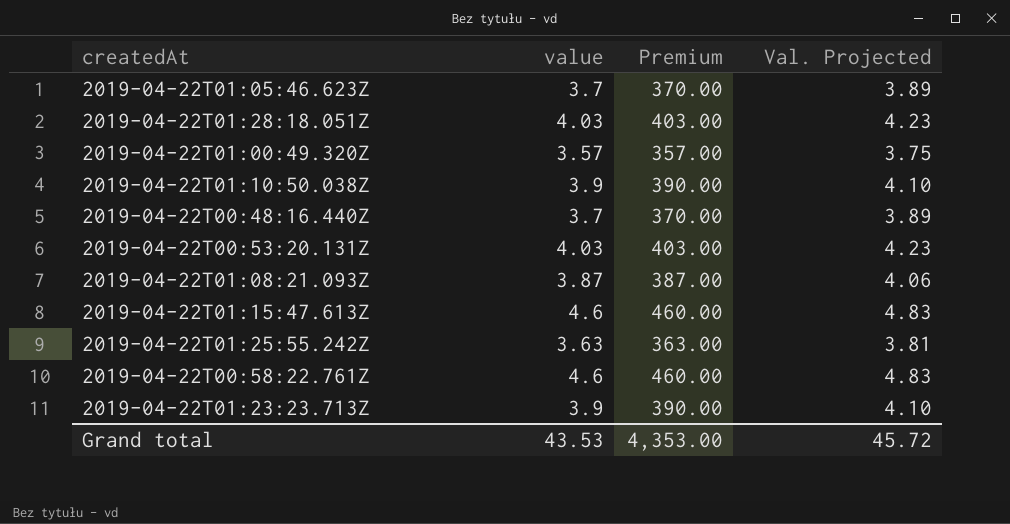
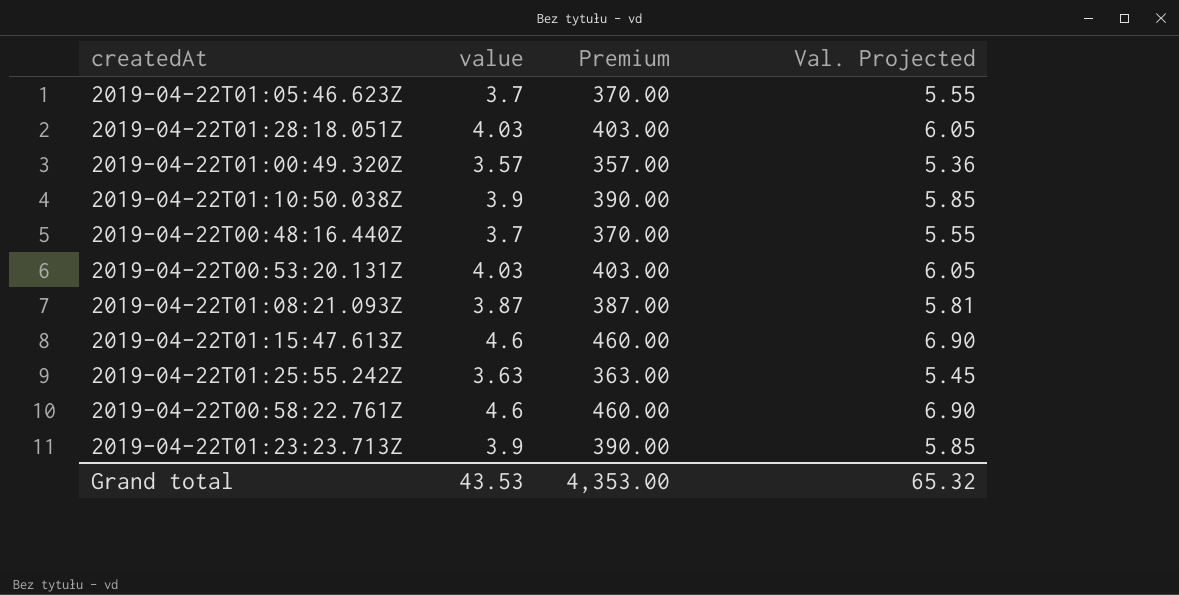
column Val. Projected | formula: [value] * 1.05 -> [value] * 1.5
Grand total | Val. Projected: 45.72 -> 65.32

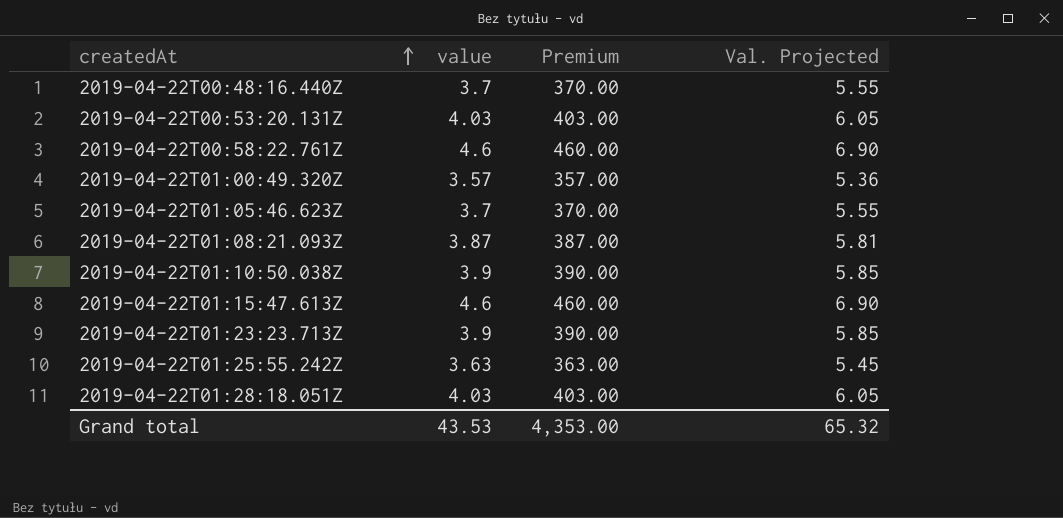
row order: none -> createdAt ascending

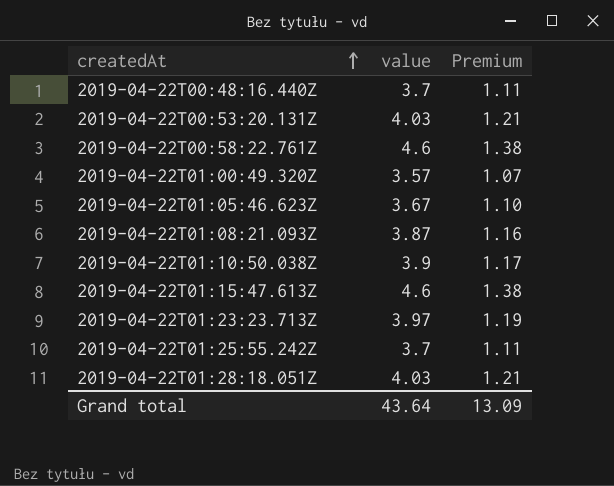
column Val. Projected | formula: [value] * 1.5 -> none
column Premium | formula: [value] * 100 -> [value] * 0.3
2019-04-22T01:05:46.623Z | value: 3.7 -> 3.67
2019-04-22T01:23:23.713Z | value: 3.9 -> 3.97
2019-04-22T01:25:55.242Z | value: 3.63 -> 3.7
Grand total | value: 43.53 -> 43.64
Grand total | Premium: 4,353.00 -> 13.09

